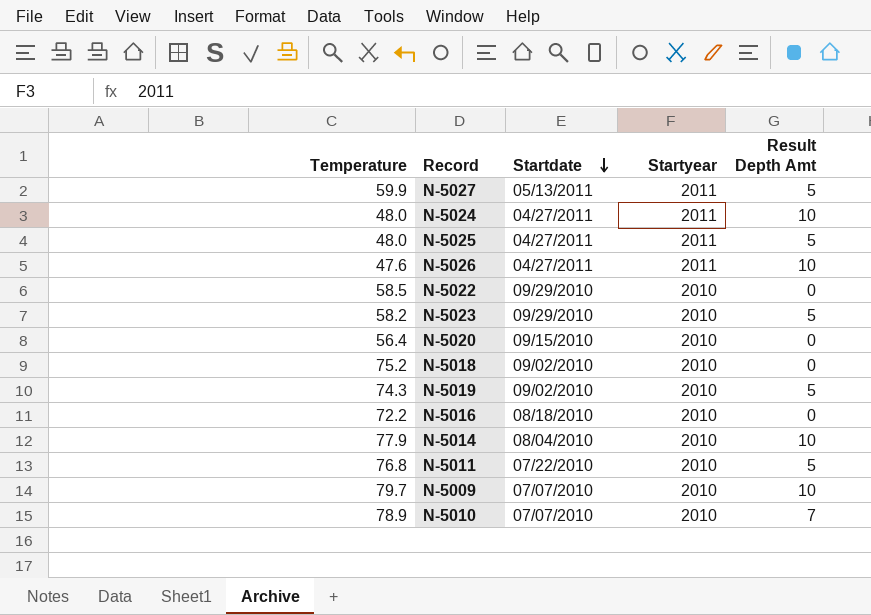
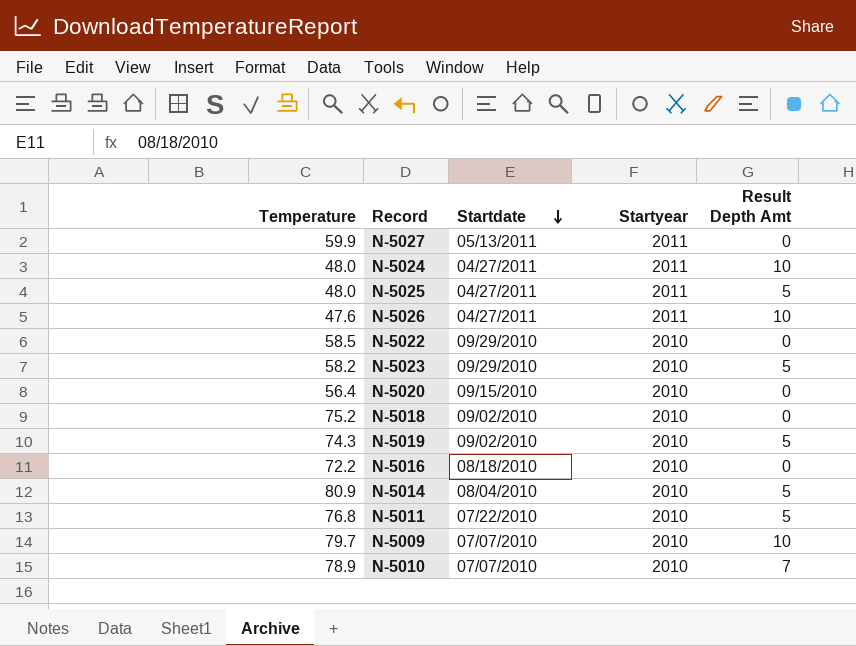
N-5027 | Result Depth Amt: 5 -> 0
N-5014 | Temperature: 77.9 -> 80.9
N-5014 | Result Depth Amt: 10 -> 5

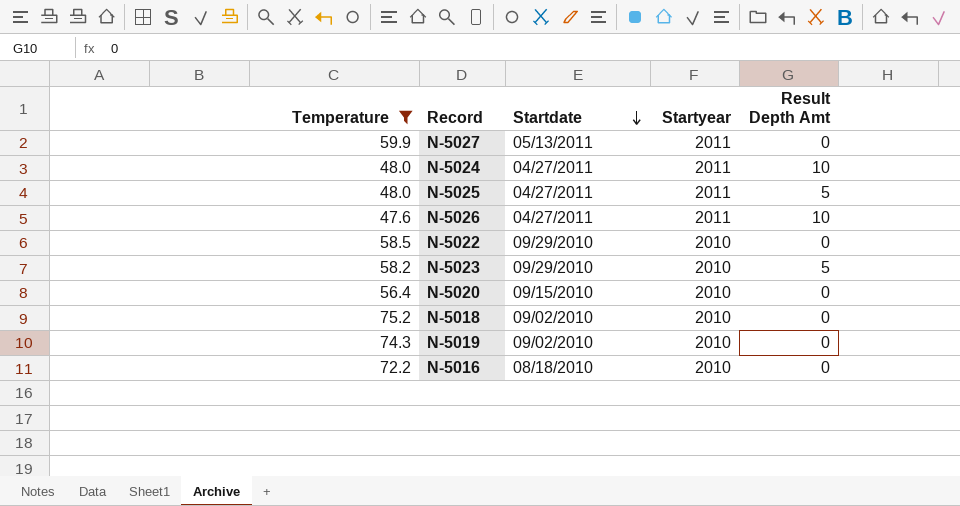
filter: none -> Temperature <= 75.2
N-5019 | Result Depth Amt: 5 -> 0

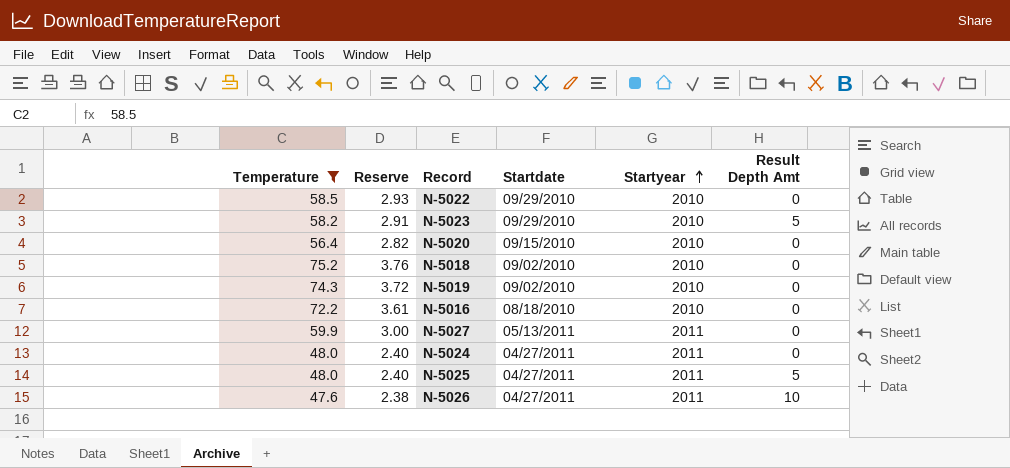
row order: Startdate descending -> Startyear ascending
column Reserve | formula: none -> [Temperature] * 0.05
N-5024 | Result Depth Amt: 10 -> 0

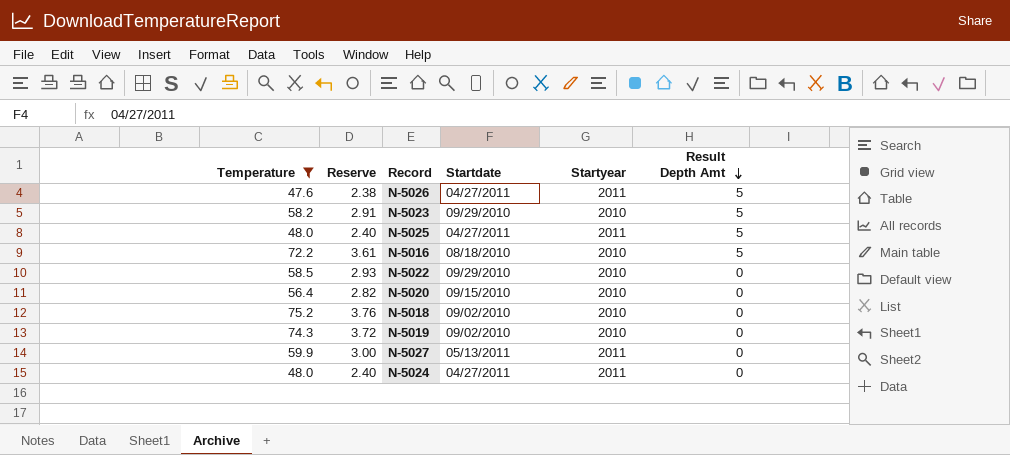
row order: Startyear ascending -> Result Depth Amt descending
N-5026 | Result Depth Amt: 10 -> 5
N-5016 | Result Depth Amt: 0 -> 5

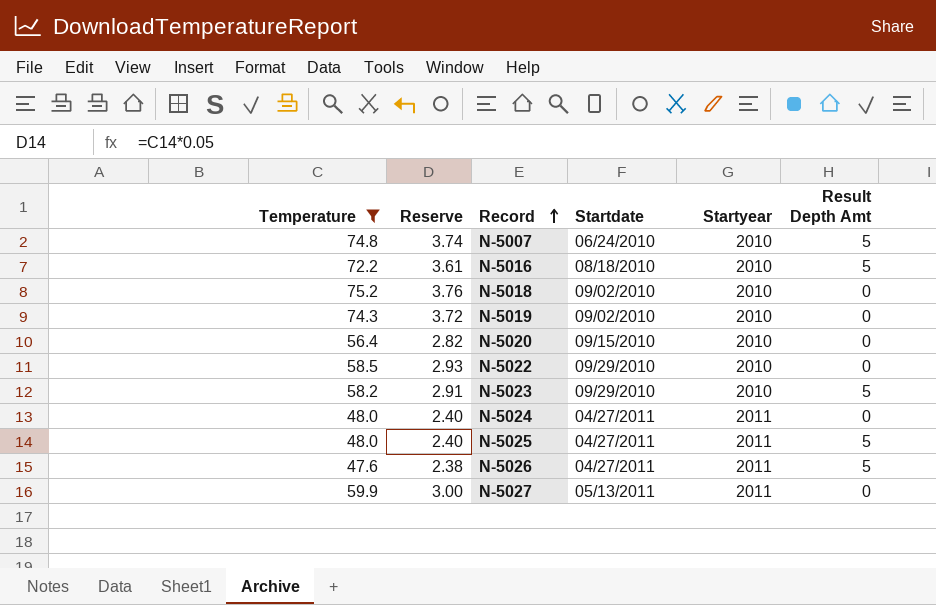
row order: Result Depth Amt descending -> Record ascending
row N-5007: none -> 74.8 | 3.74 | 06/24/2010 | 2010 | 5

